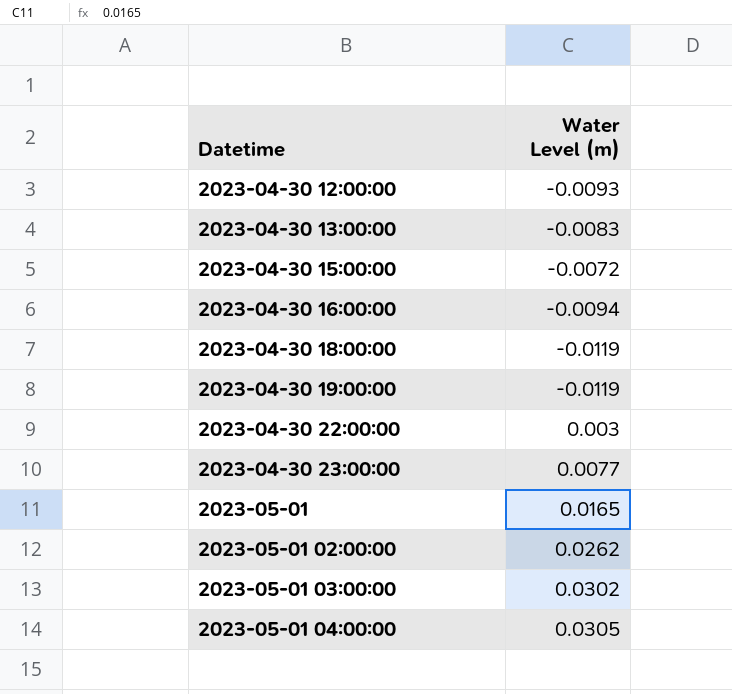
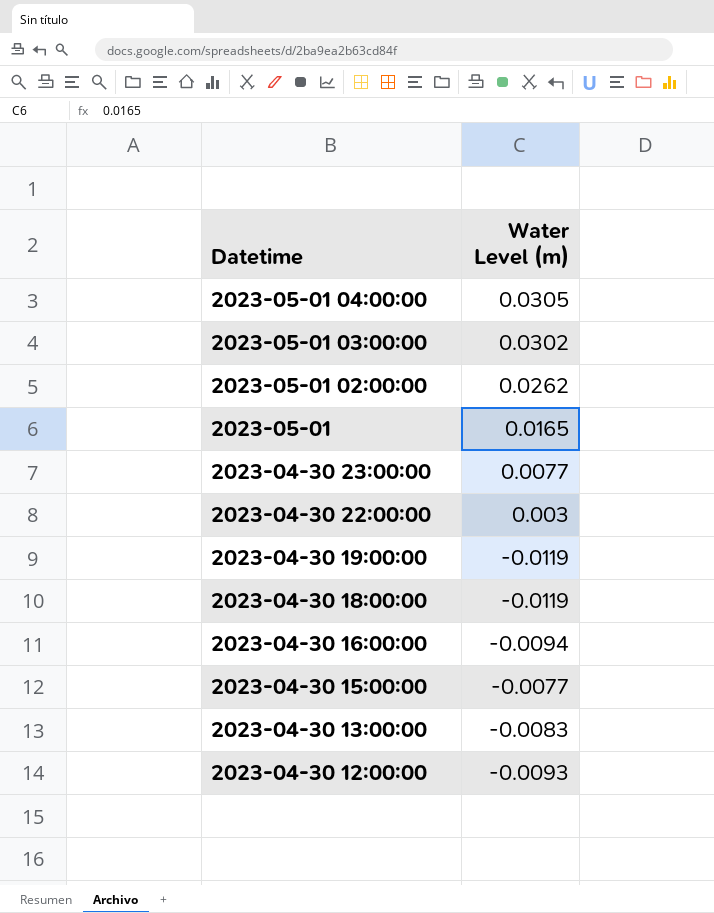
row order: Datetime ascending -> Datetime descending
2023-04-30 15:00:00 | Water Level (m): -0.0072 -> -0.0077

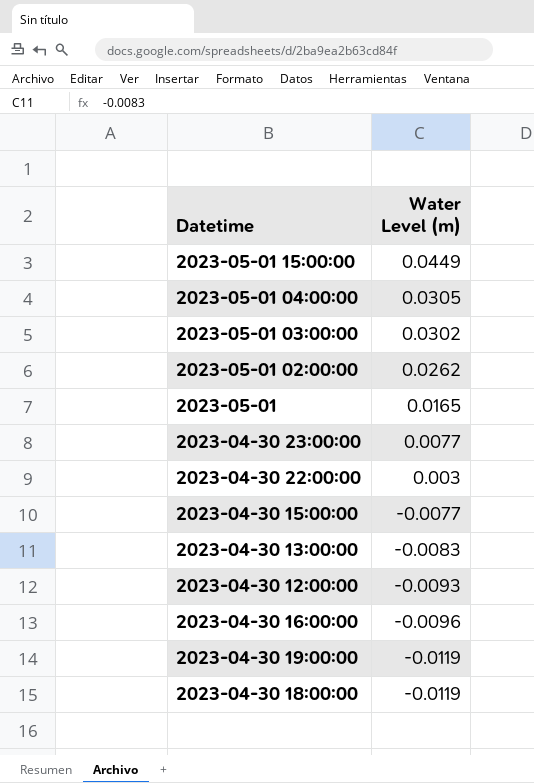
row order: Datetime descending -> Water Level (m) descending
row 2023-05-01 15:00:00: none -> 0.0449
2023-04-30 16:00:00 | Water Level (m): -0.0094 -> -0.0096

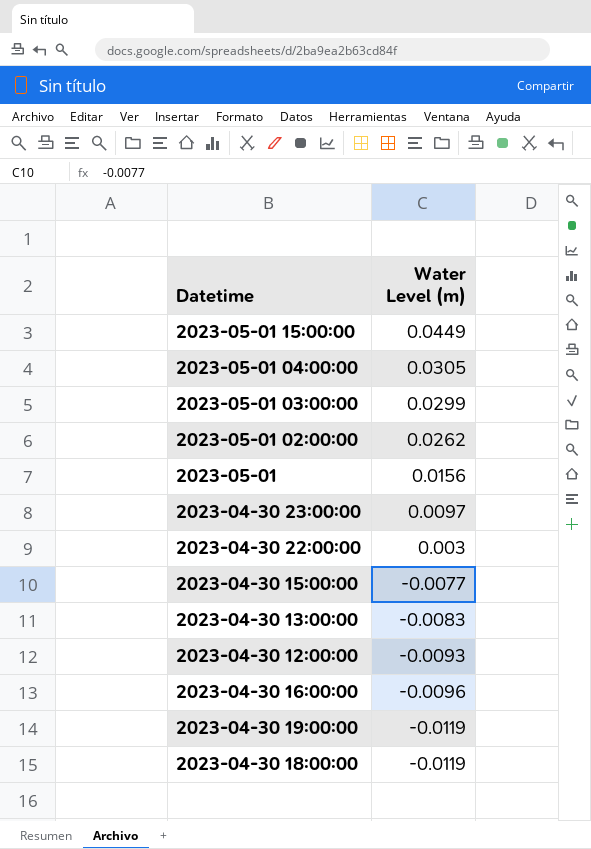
2023-05-01 03:00:00 | Water Level (m): 0.0302 -> 0.0299
2023-05-01 | Water Level (m): 0.0165 -> 0.0156
2023-04-30 23:00:00 | Water Level (m): 0.0077 -> 0.0097

